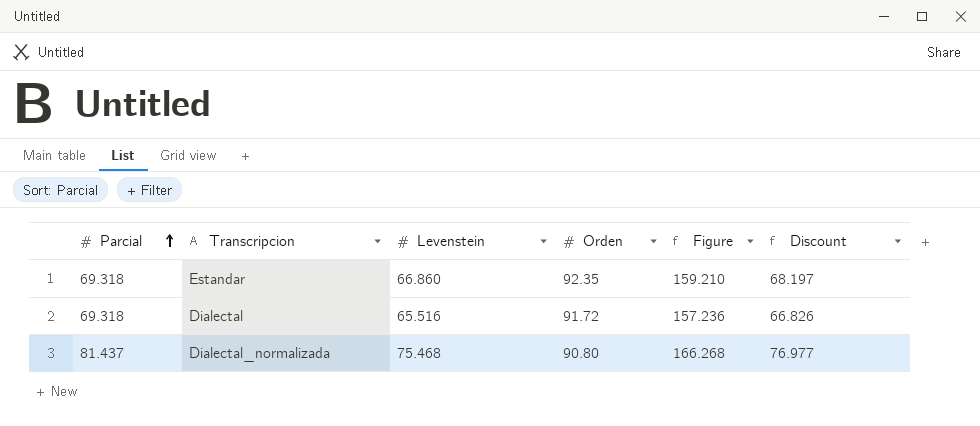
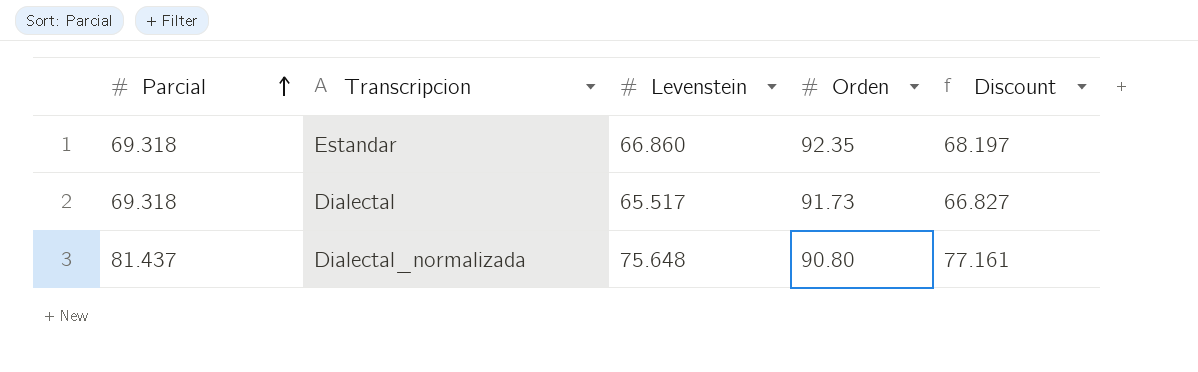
column Figure | formula: [Levenstein] + [Orden] -> none
Dialectal | Levenstein: 65.516 -> 65.517
Dialectal | Orden: 91.72 -> 91.73
Dialectal | Discount: 66.826 -> 66.827
Dialectal_normalizada | Levenstein: 75.468 -> 75.648
Dialectal_normalizada | Discount: 76.977 -> 77.161

